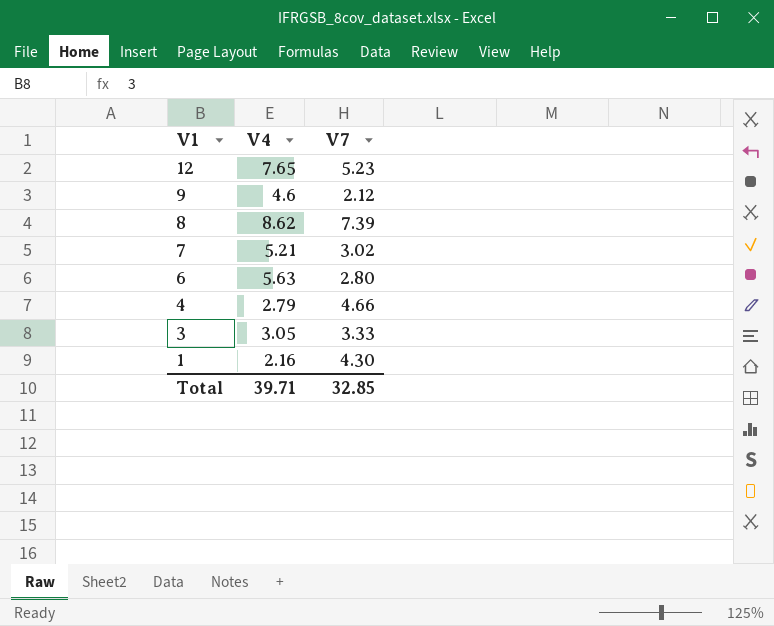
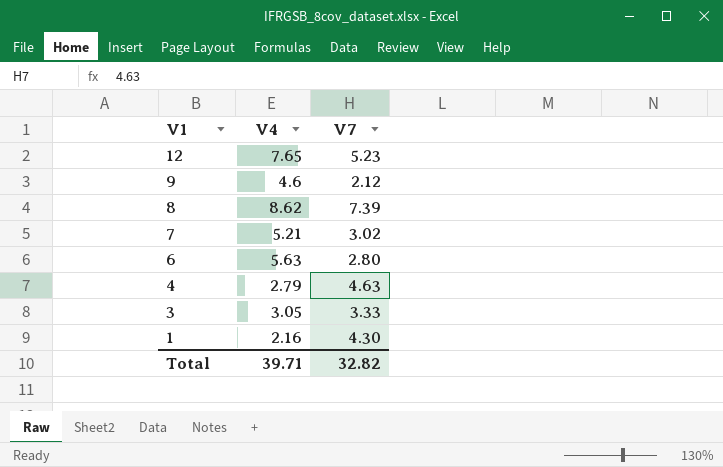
4 | V7: 4.66 -> 4.63
Total | V7: 32.85 -> 32.82

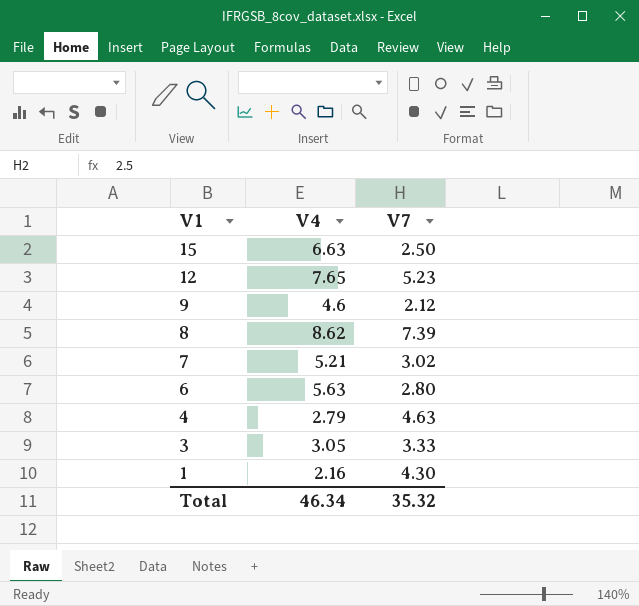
row 15: none -> 6.63 | 2.50
Total | V4: 39.71 -> 46.34
Total | V7: 32.82 -> 35.32

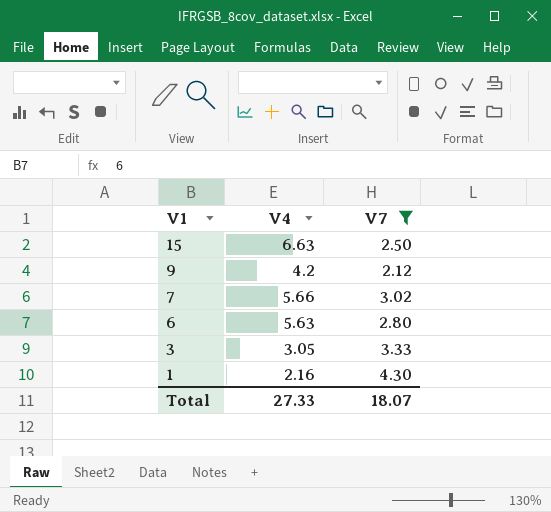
filter: none -> V7 <= 4.30
9 | V4: 4.6 -> 4.2
7 | V4: 5.21 -> 5.66
Total | V4: 46.34 -> 27.33
Total | V7: 35.32 -> 18.07

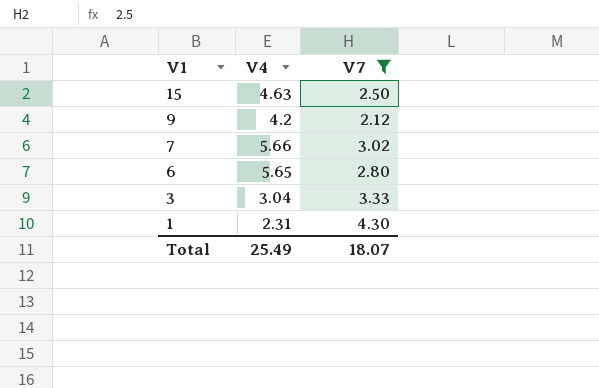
15 | V4: 6.63 -> 4.63
6 | V4: 5.63 -> 5.65
3 | V4: 3.05 -> 3.04
1 | V4: 2.16 -> 2.31
Total | V4: 27.33 -> 25.49

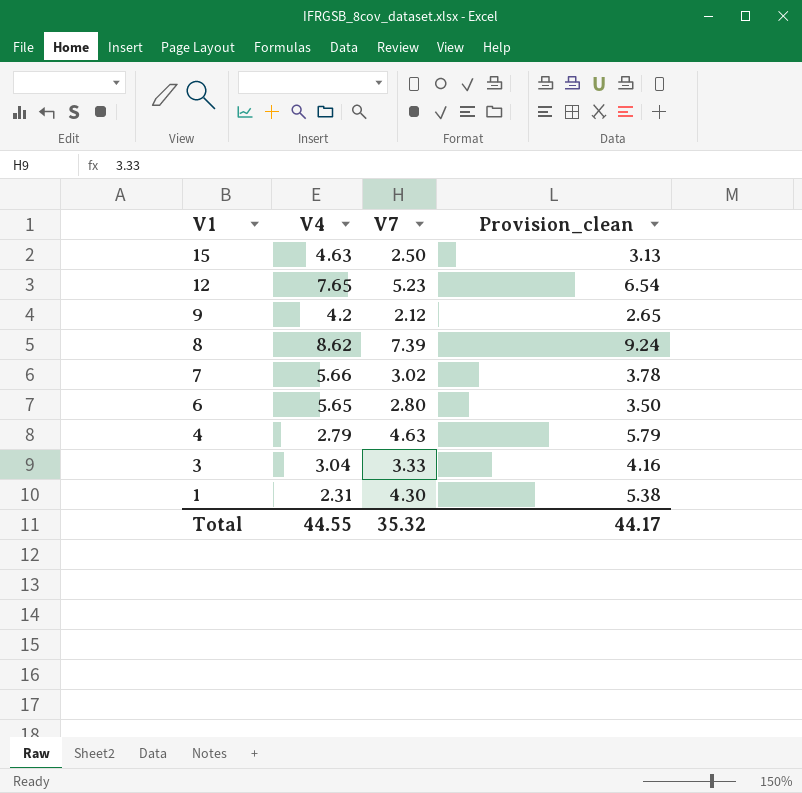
filter: V7 <= 4.30 -> none
column Provision_clean | formula: none -> [V7] * 1.25
Total | V4: 25.49 -> 44.55
Total | V7: 18.07 -> 35.32

